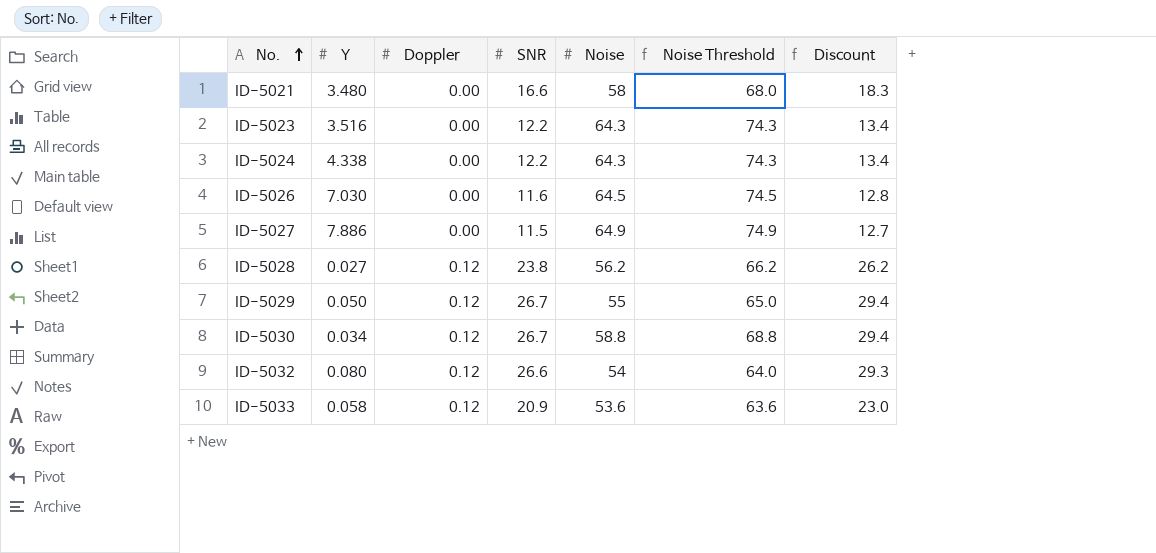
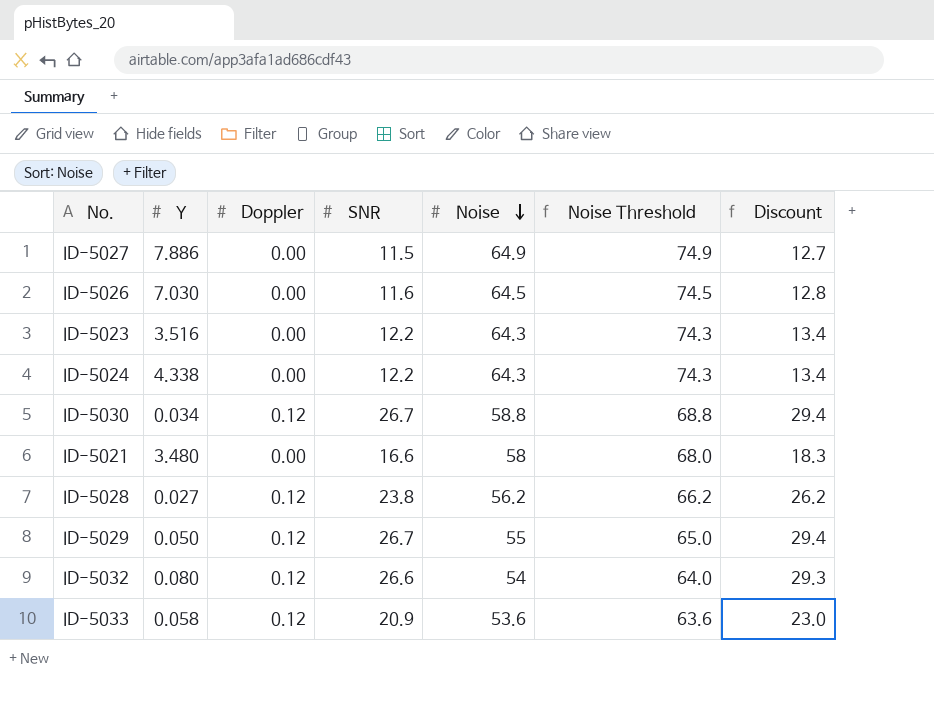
row order: No. ascending -> Noise descending

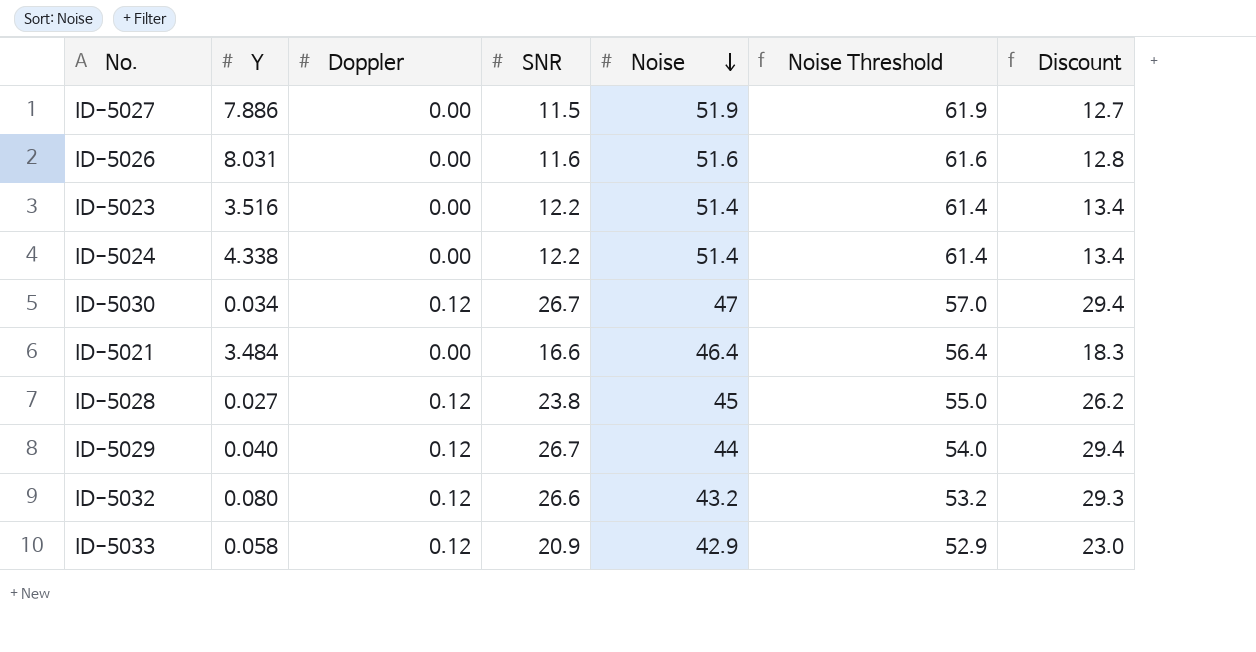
ID-5027 | Noise: 64.9 -> 51.9
ID-5027 | Noise Threshold: 74.9 -> 61.9
ID-5026 | Y: 7.030 -> 8.031
ID-5026 | Noise: 64.5 -> 51.6
ID-5026 | Noise Threshold: 74.5 -> 61.6
ID-5023 | Noise: 64.3 -> 51.4
ID-5023 | Noise Threshold: 74.3 -> 61.4
ID-5024 | Noise: 64.3 -> 51.4
ID-5024 | Noise Threshold: 74.3 -> 61.4
ID-5030 | Noise: 58.8 -> 47
ID-5030 | Noise Threshold: 68.8 -> 57.0
ID-5021 | Y: 3.480 -> 3.484
ID-5021 | Noise: 58 -> 46.4
ID-5021 | Noise Threshold: 68.0 -> 56.4
ID-5028 | Noise: 56.2 -> 45
ID-5028 | Noise Threshold: 66.2 -> 55.0
ID-5029 | Y: 0.050 -> 0.040
ID-5029 | Noise: 55 -> 44
ID-5029 | Noise Threshold: 65.0 -> 54.0
ID-5032 | Noise: 54 -> 43.2
ID-5032 | Noise Threshold: 64.0 -> 53.2
ID-5033 | Noise: 53.6 -> 42.9
ID-5033 | Noise Threshold: 63.6 -> 52.9

